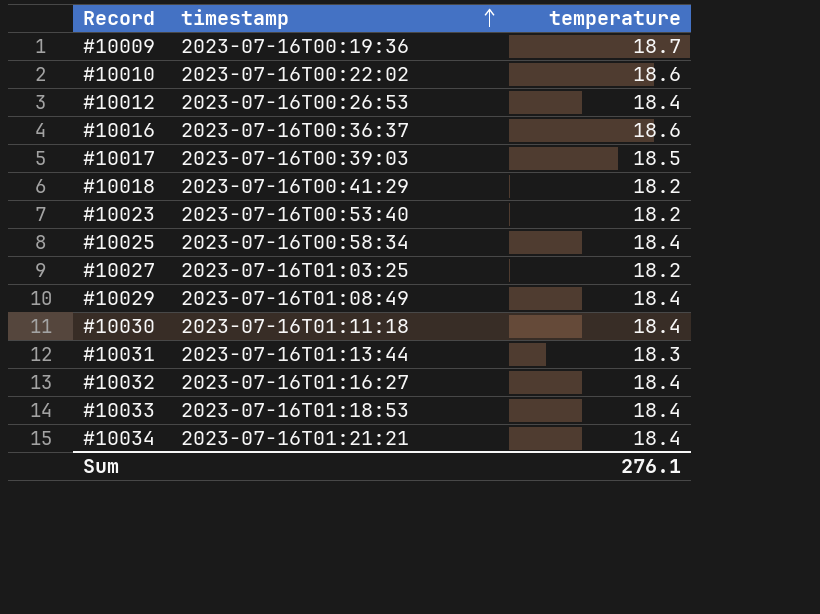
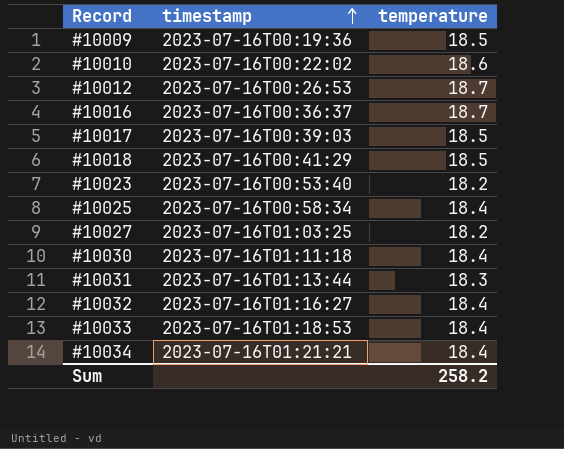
row #10029: 2023-07-16T01:08:49 | 18.4 -> none
#10009 | temperature: 18.7 -> 18.5
#10012 | temperature: 18.4 -> 18.7
#10016 | temperature: 18.6 -> 18.7
#10018 | temperature: 18.2 -> 18.5
Sum | temperature: 276.1 -> 258.2

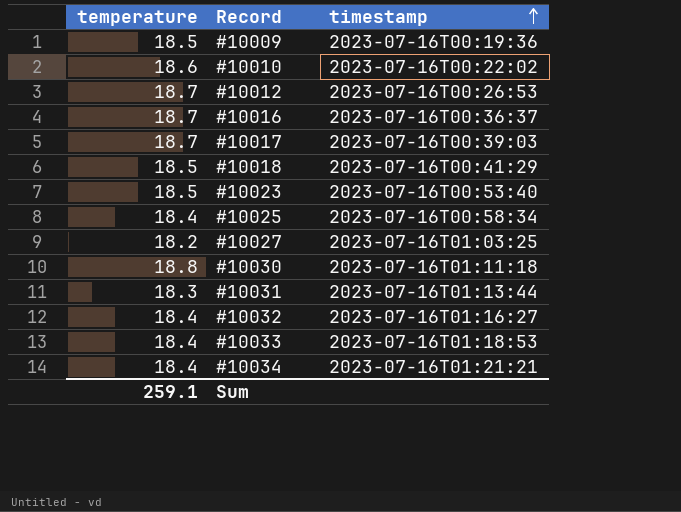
column temperature | position: 3 -> 1
#10017 | temperature: 18.5 -> 18.7
#10023 | temperature: 18.2 -> 18.5
#10030 | temperature: 18.4 -> 18.8
Sum | temperature: 258.2 -> 259.1

